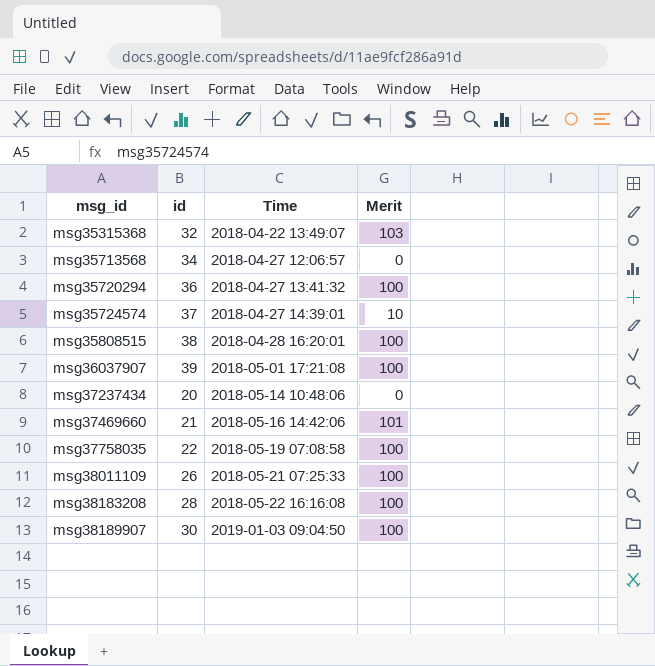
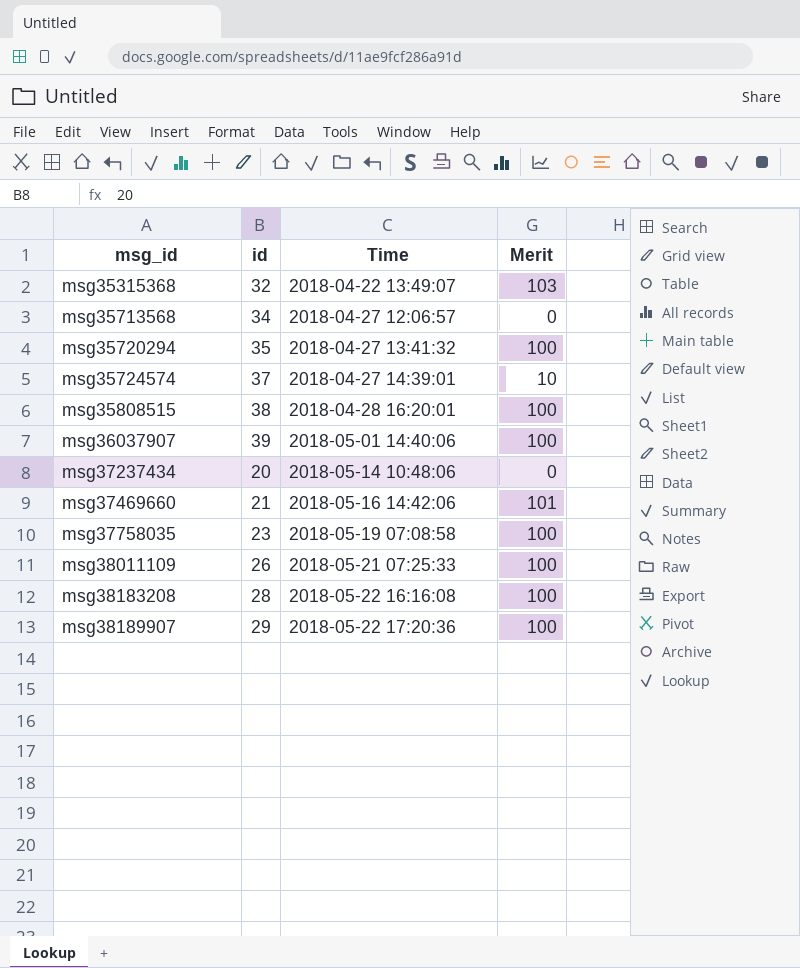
msg35720294 | id: 36 -> 35
msg36037907 | Time: 2018-05-01 17:21:08 -> 2018-05-01 14:40:06
msg37758035 | id: 22 -> 23
msg38189907 | id: 30 -> 29
msg38189907 | Time: 2019-01-03 09:04:50 -> 2018-05-22 17:20:36

